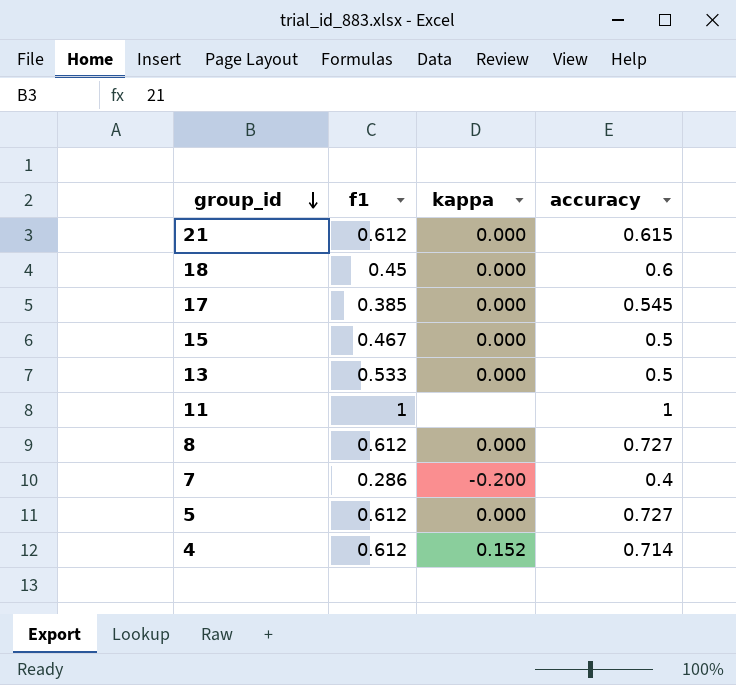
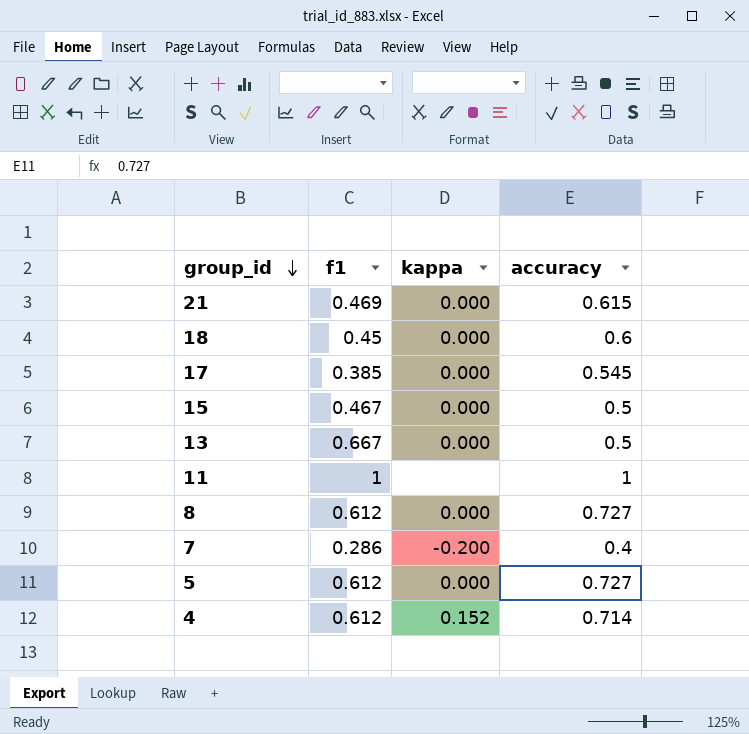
21 | f1: 0.612 -> 0.469
13 | f1: 0.533 -> 0.667

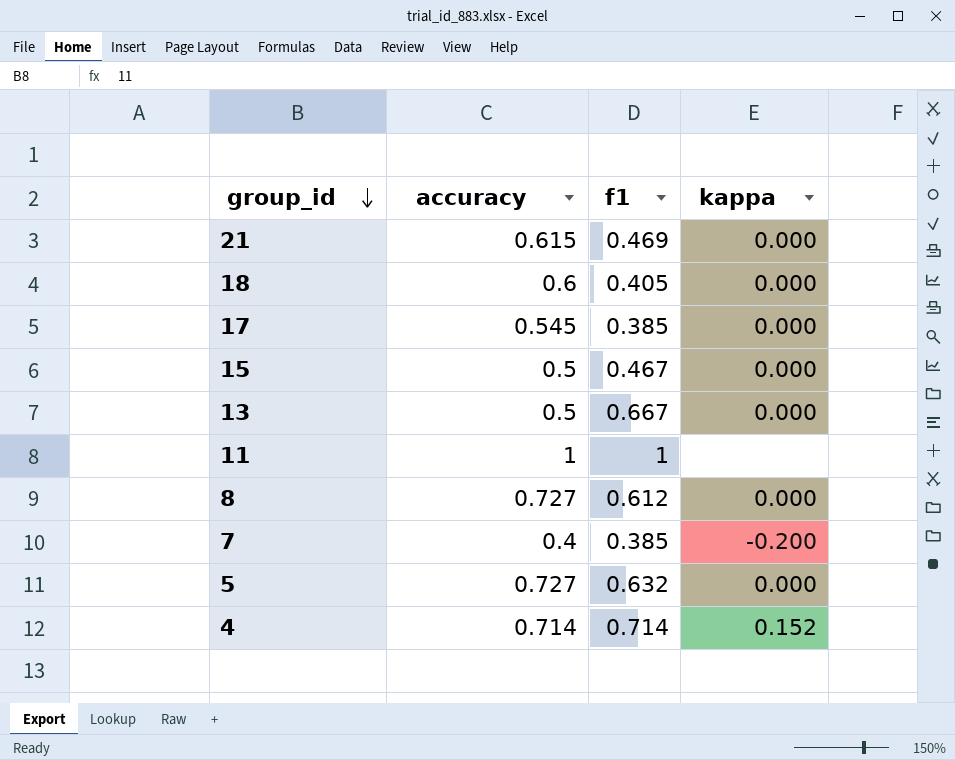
column accuracy | position: 4 -> 2
18 | f1: 0.45 -> 0.405
7 | f1: 0.286 -> 0.385
5 | f1: 0.612 -> 0.632
4 | f1: 0.612 -> 0.714

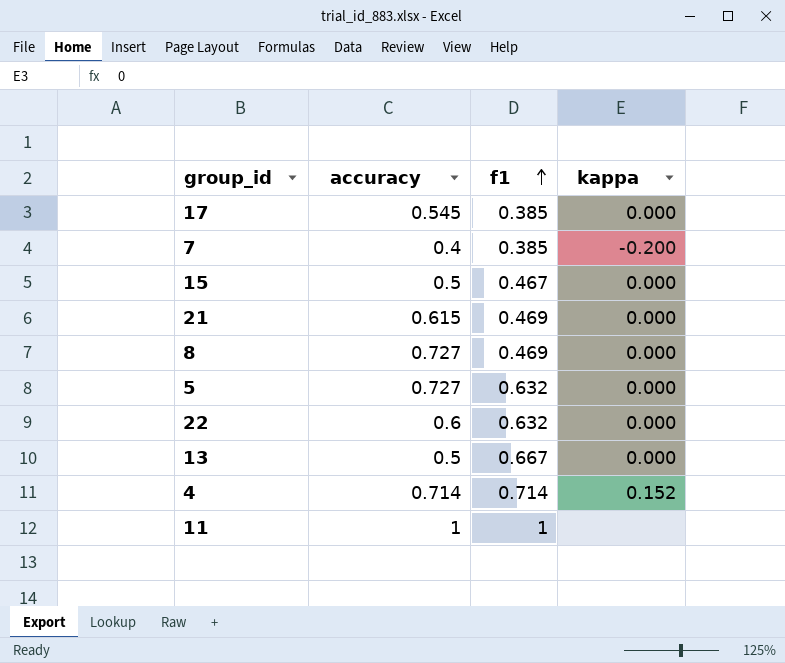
row order: group_id descending -> f1 ascending
row 18: 0.6 | 0.405 | 0.000 -> none
8 | f1: 0.612 -> 0.469
row 22: none -> 0.6 | 0.632 | 0.000

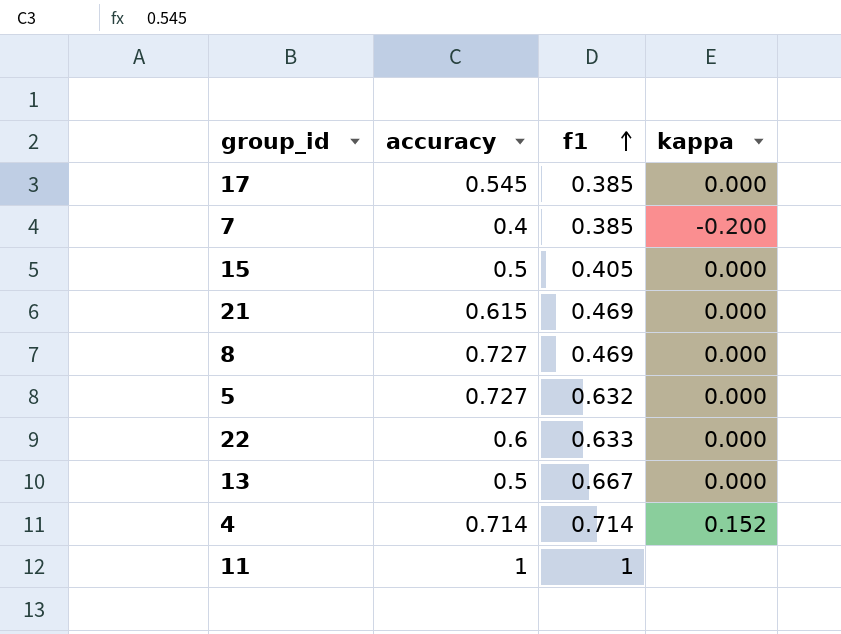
15 | f1: 0.467 -> 0.405
22 | f1: 0.632 -> 0.633

